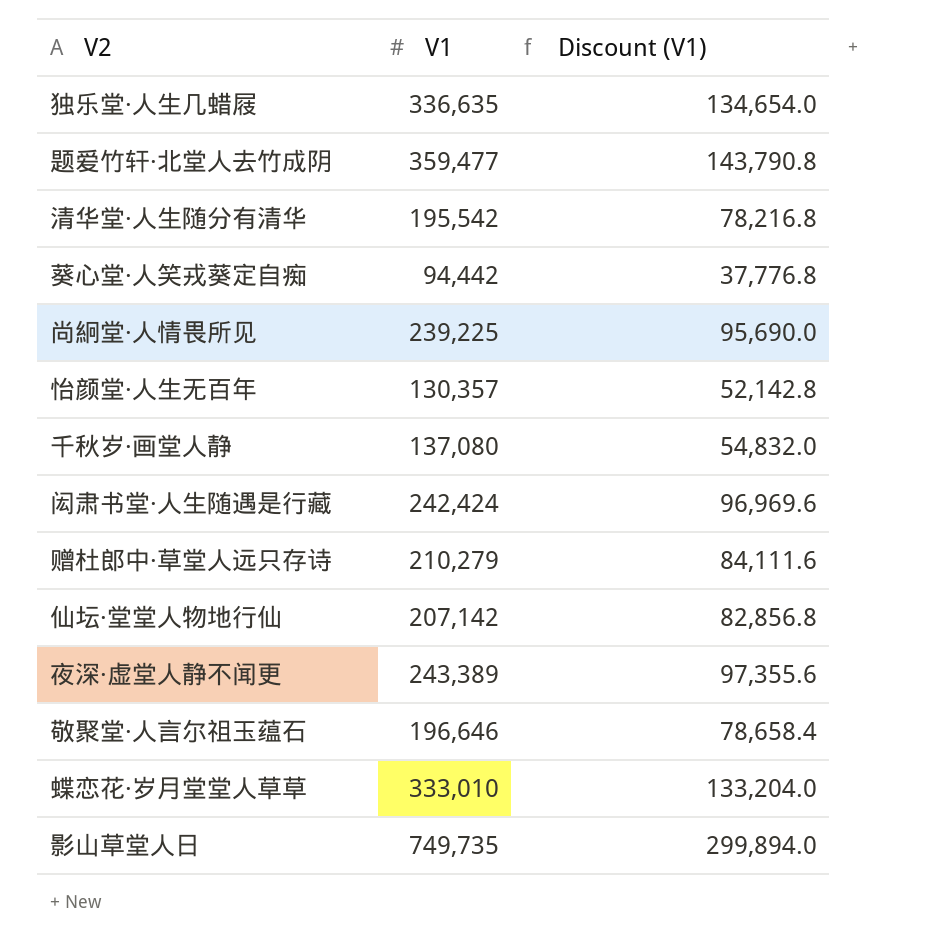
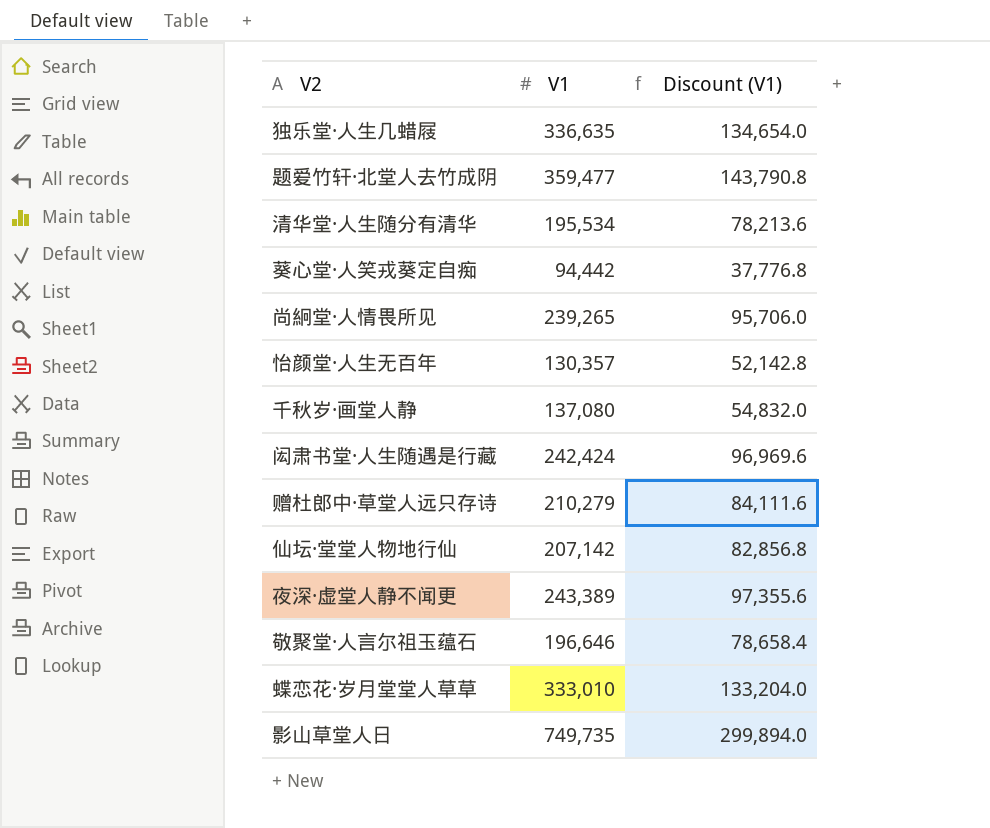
清华堂·人生随分有清华 | V1: 195,542 -> 195,534
清华堂·人生随分有清华 | Discount (V1): 78,216.8 -> 78,213.6
尚絅堂·人情畏所见 | V1: 239,225 -> 239,265
尚絅堂·人情畏所见 | Discount (V1): 95,690.0 -> 95,706.0

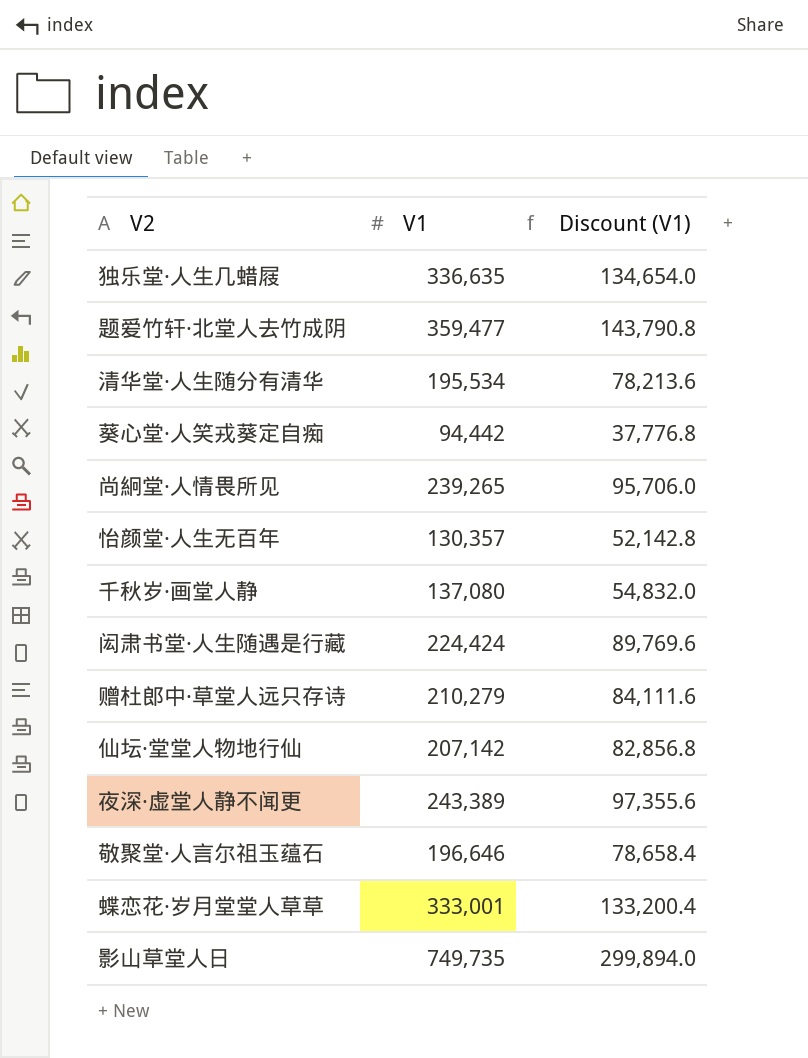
闳肃书堂·人生随遇是行藏 | V1: 242,424 -> 224,424
闳肃书堂·人生随遇是行藏 | Discount (V1): 96,969.6 -> 89,769.6
蝶恋花·岁月堂堂人草草 | V1: 333,010 -> 333,001
蝶恋花·岁月堂堂人草草 | Discount (V1): 133,204.0 -> 133,200.4

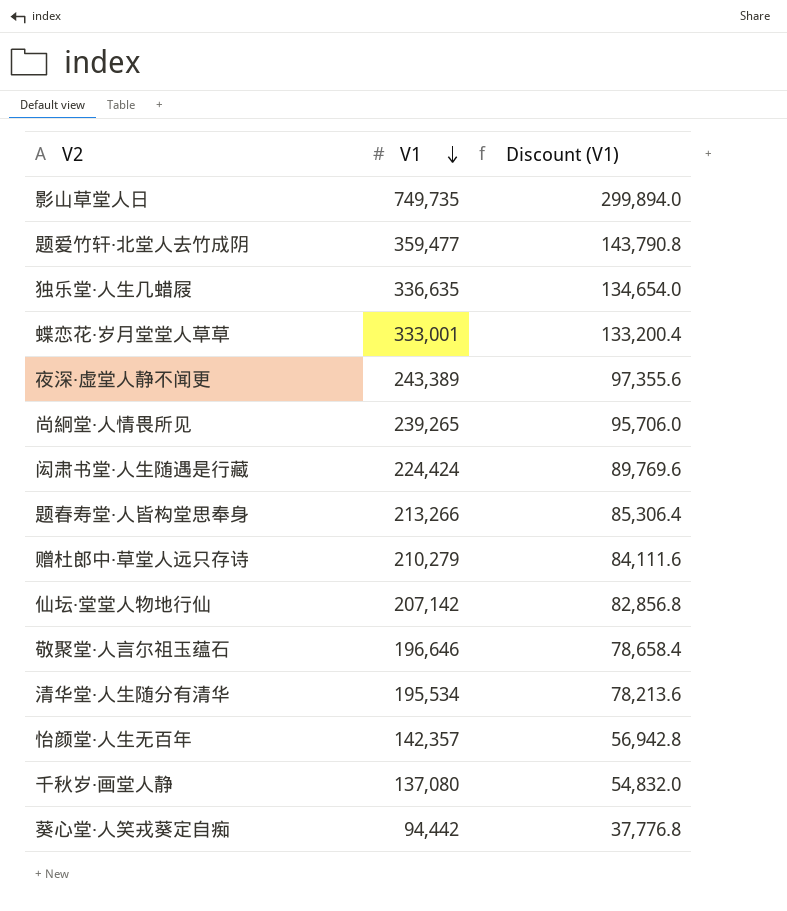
row order: none -> V1 descending
row 题春寿堂·人皆构堂思奉身: none -> 213,266 | 85,306.4
怡颜堂·人生无百年 | V1: 130,357 -> 142,357
怡颜堂·人生无百年 | Discount (V1): 52,142.8 -> 56,942.8

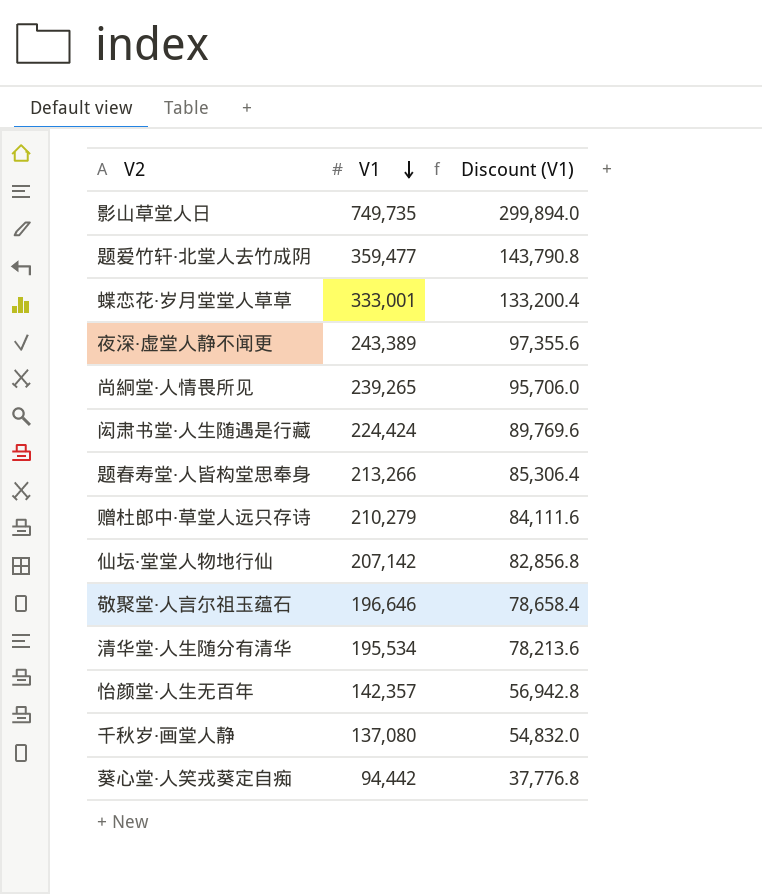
row 独乐堂·人生几蜡屐: 336,635 | 134,654.0 -> none

